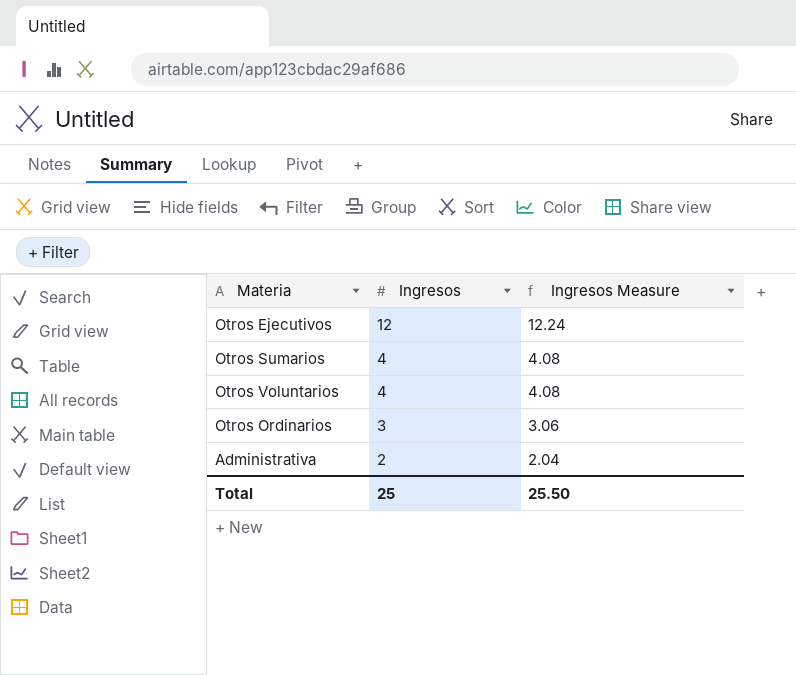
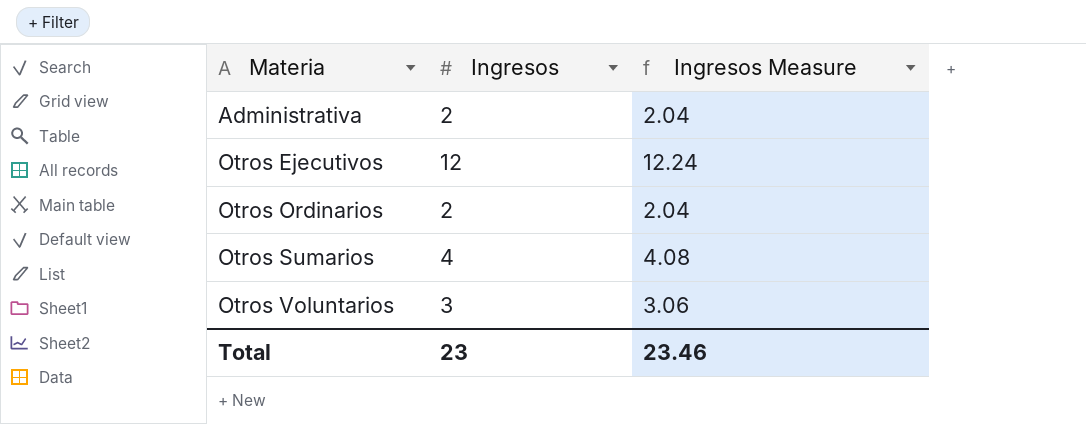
row order: Ingresos descending -> Materia ascending
Otros Ordinarios | Ingresos: 3 -> 2
Otros Ordinarios | Ingresos Measure: 3.06 -> 2.04
Otros Voluntarios | Ingresos: 4 -> 3
Otros Voluntarios | Ingresos Measure: 4.08 -> 3.06
Total | Ingresos: 25 -> 23
Total | Ingresos Measure: 25.50 -> 23.46

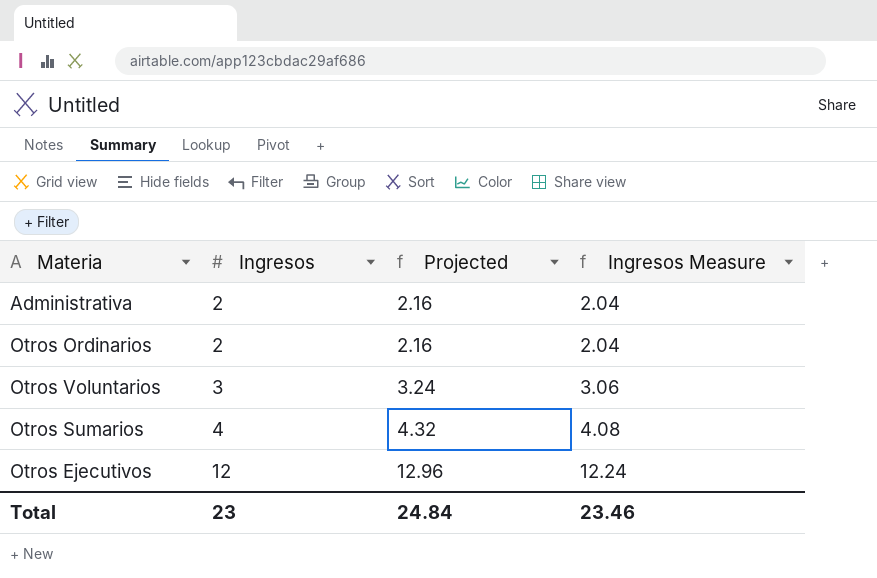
row order: Materia ascending -> Ingresos ascending
column Projected | formula: none -> [Ingresos] * 1.08

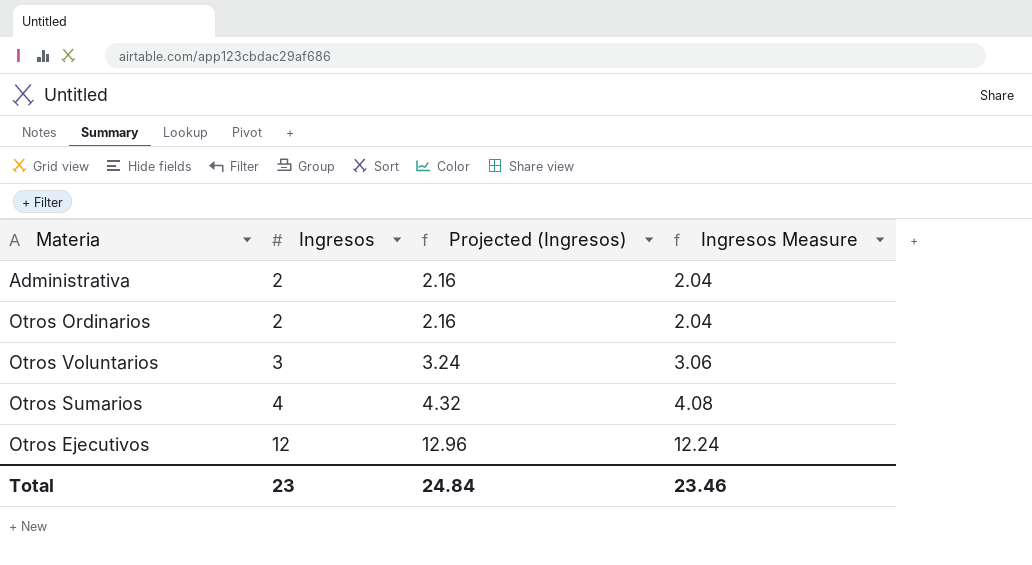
column name: Projected -> Projected (Ingresos)

